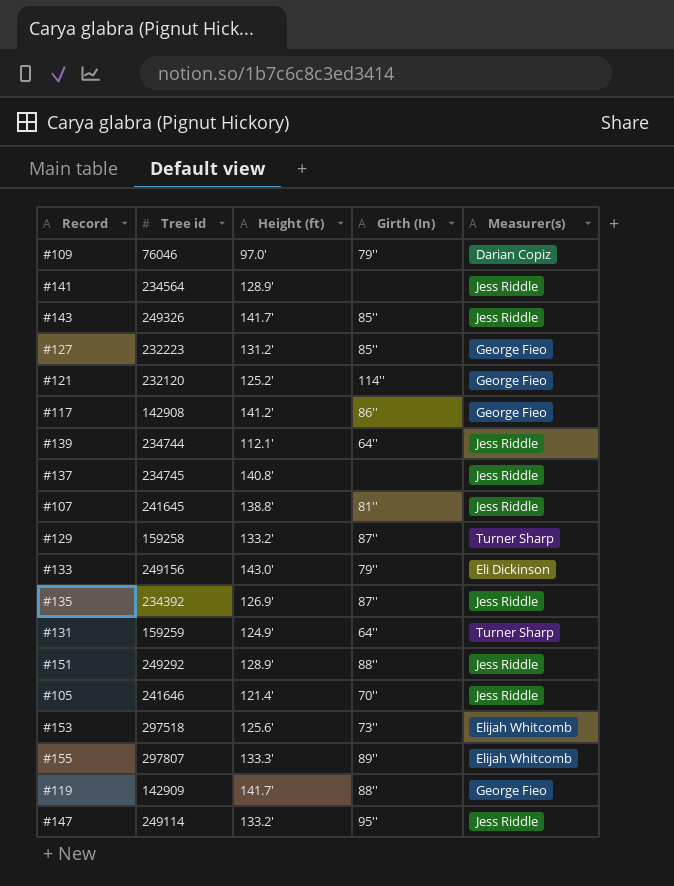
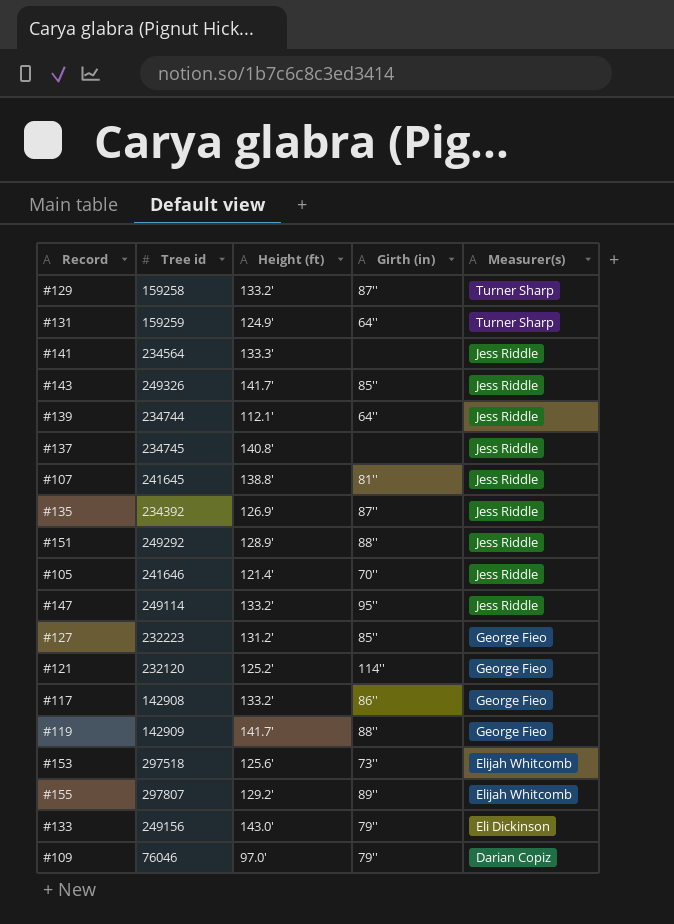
row order: none -> Measurer(s) descending
column name: Girth (In) -> Girth (in)
#141 | Height (ft): 128.9' -> 133.3'
#117 | Height (ft): 141.2' -> 133.2'
#155 | Height (ft): 133.3' -> 129.2'

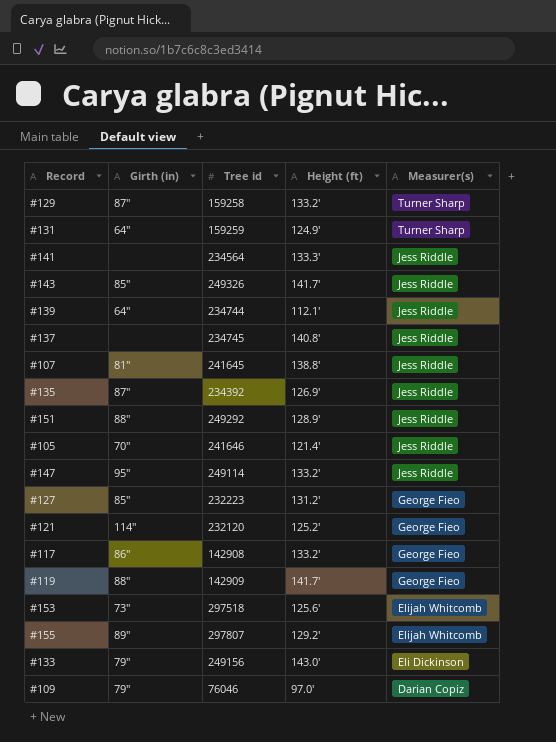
column Girth (in) | position: 4 -> 2

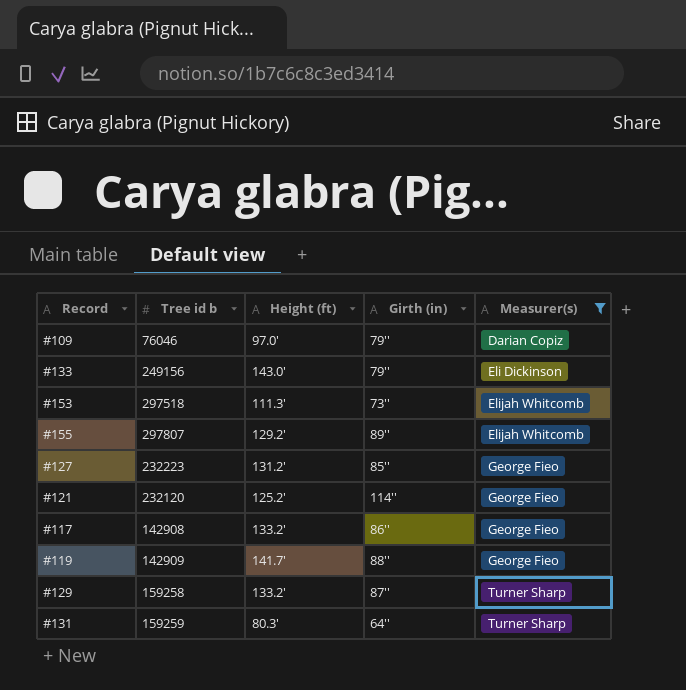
filter: none -> Measurer(s) != Jess Riddle
row order: Measurer(s) descending -> Measurer(s) ascending
column name: Tree id -> Tree id b
column Girth (in) | position: 2 -> 4
#153 | Height (ft): 125.6' -> 111.3'
#131 | Height (ft): 124.9' -> 80.3'

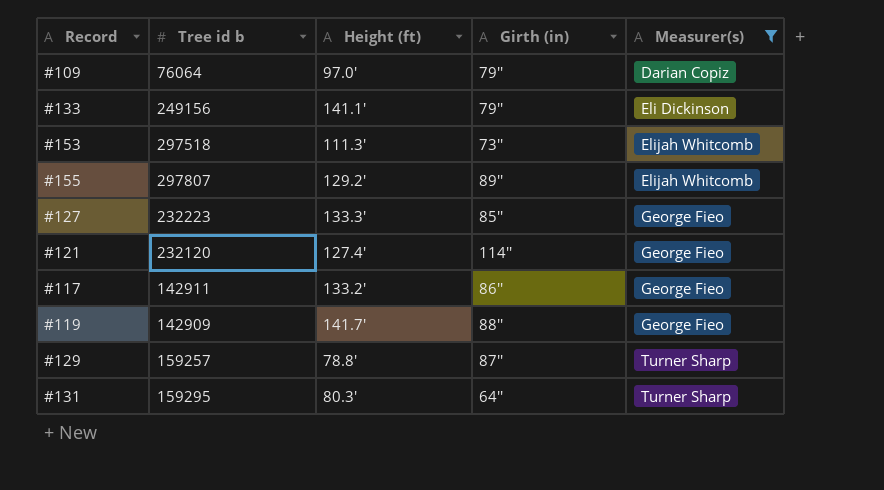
#109 | Tree id b: 76046 -> 76064
#133 | Height (ft): 143.0' -> 141.1'
#127 | Height (ft): 131.2' -> 133.3'
#121 | Height (ft): 125.2' -> 127.4'
#117 | Tree id b: 142908 -> 142911
#129 | Tree id b: 159258 -> 159257
#129 | Height (ft): 133.2' -> 78.8'
#131 | Tree id b: 159259 -> 159295

